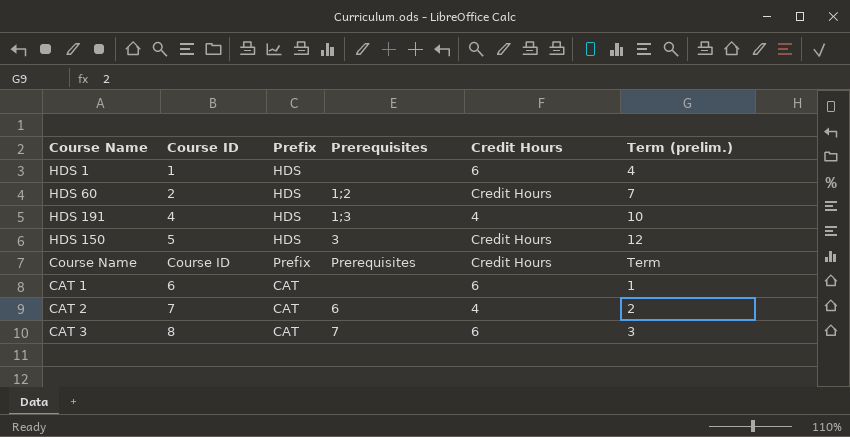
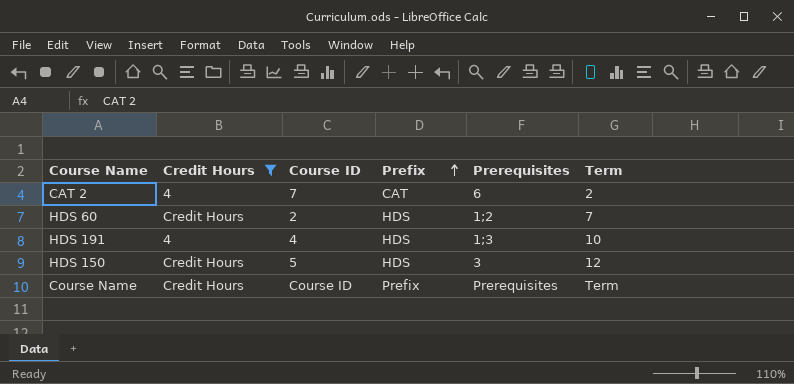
filter: none -> Credit Hours != 6
row order: none -> Prefix ascending
column Credit Hours | position: 5 -> 2
column name: Term (prelim.) -> Term

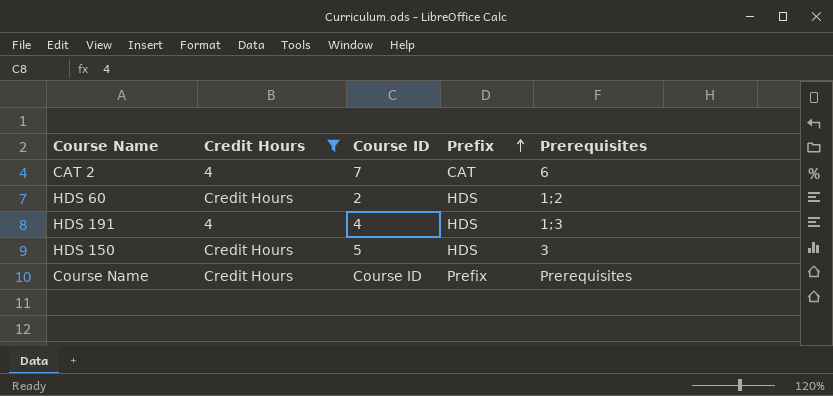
column Term | position: 6 -> none

